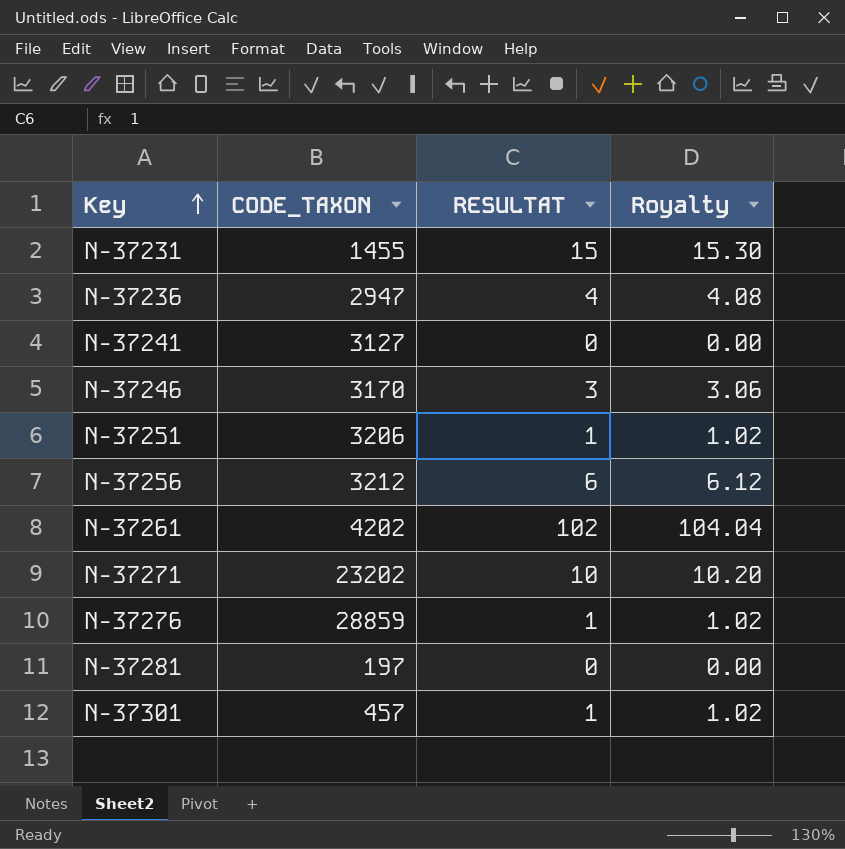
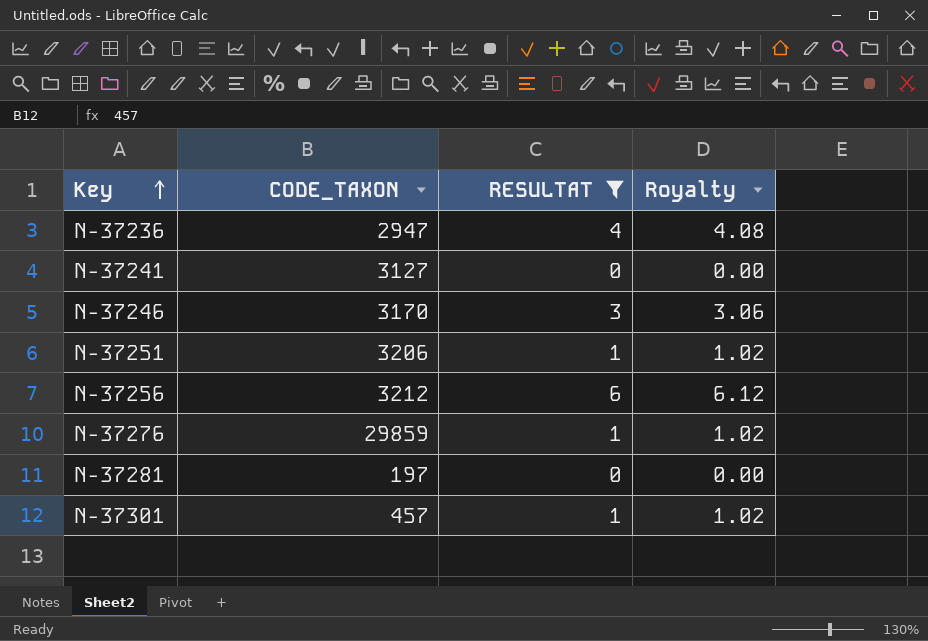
filter: none -> RESULTAT <= 6
N-37276 | CODE_TAXON: 28859 -> 29859

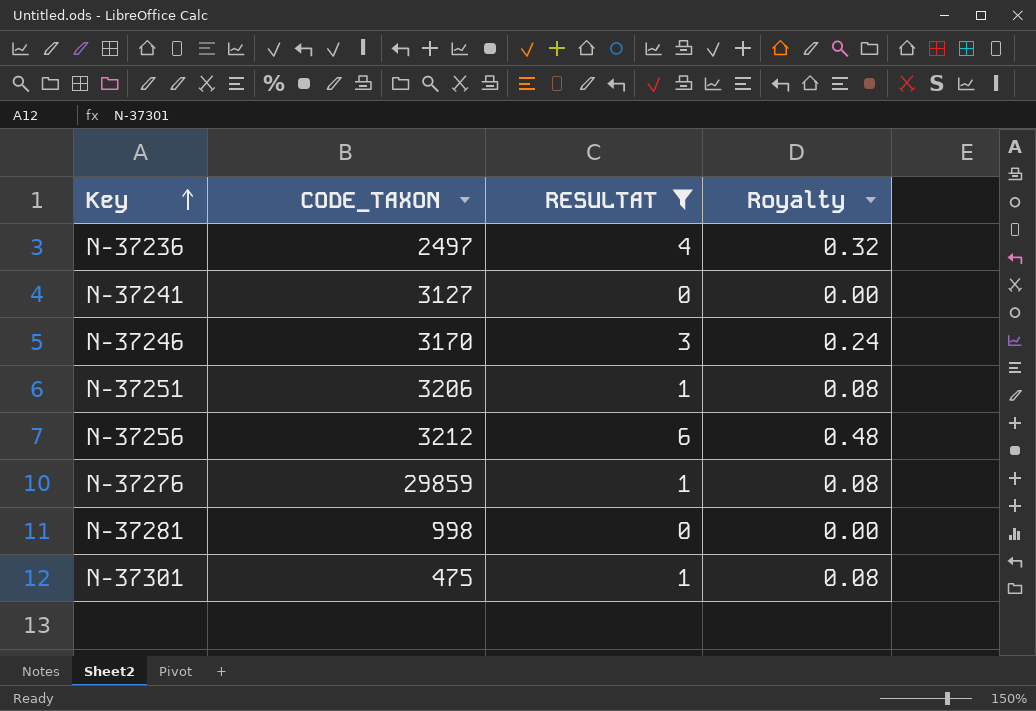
column Royalty | formula: [RESULTAT] * 1.02 -> [RESULTAT] * 0.08
N-37236 | CODE_TAXON: 2947 -> 2497
N-37281 | CODE_TAXON: 197 -> 998
N-37301 | CODE_TAXON: 457 -> 475

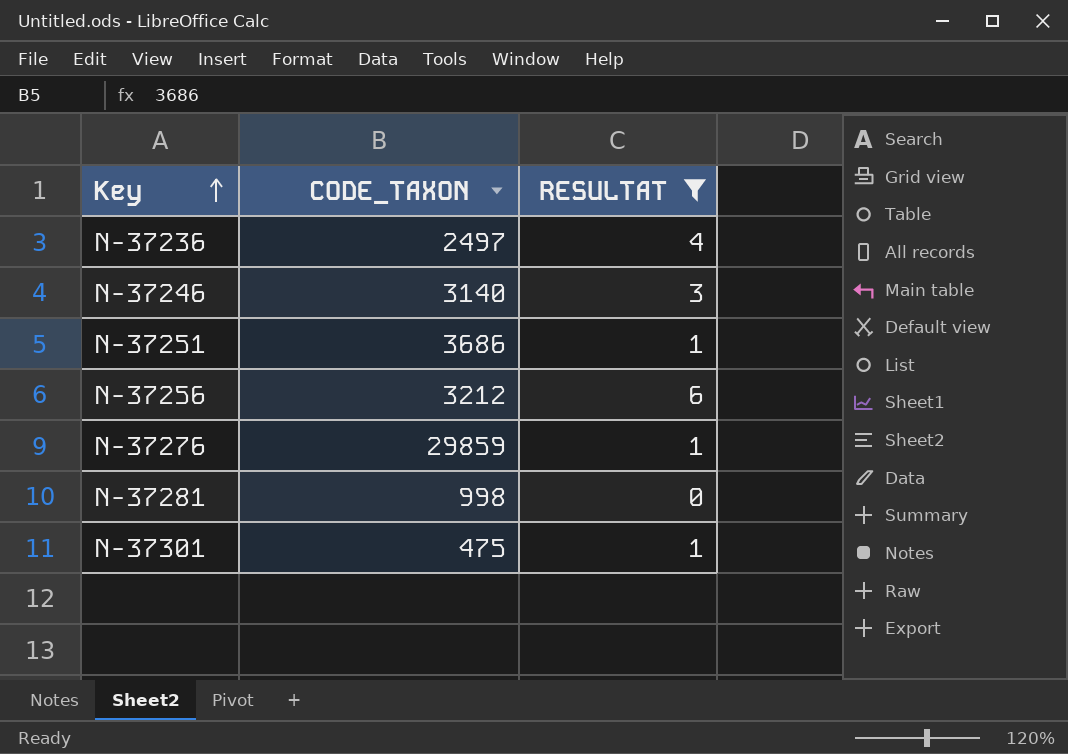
column Royalty | formula: [RESULTAT] * 0.08 -> none
row N-37241: 3127 | 0 | 0.00 -> none
N-37246 | CODE_TAXON: 3170 -> 3140
N-37251 | CODE_TAXON: 3206 -> 3686

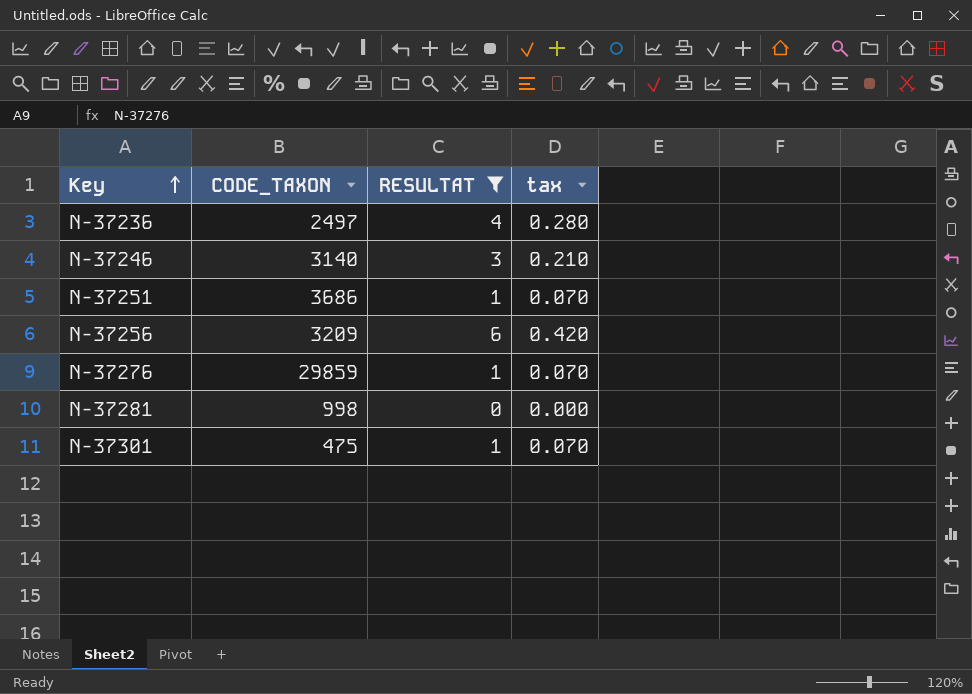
column tax | formula: none -> [RESULTAT] * 0.07
N-37256 | CODE_TAXON: 3212 -> 3209

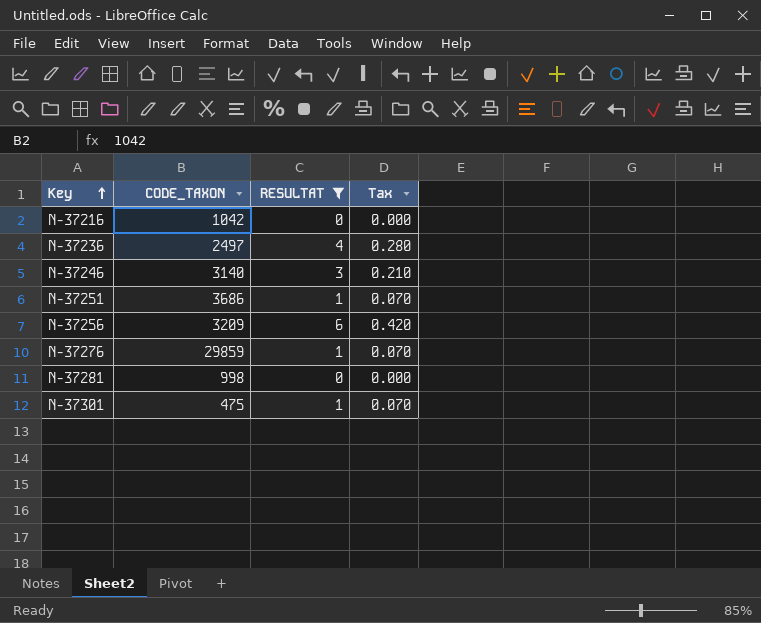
column name: tax -> Tax
row N-37216: none -> 1042 | 0 | 0.000

